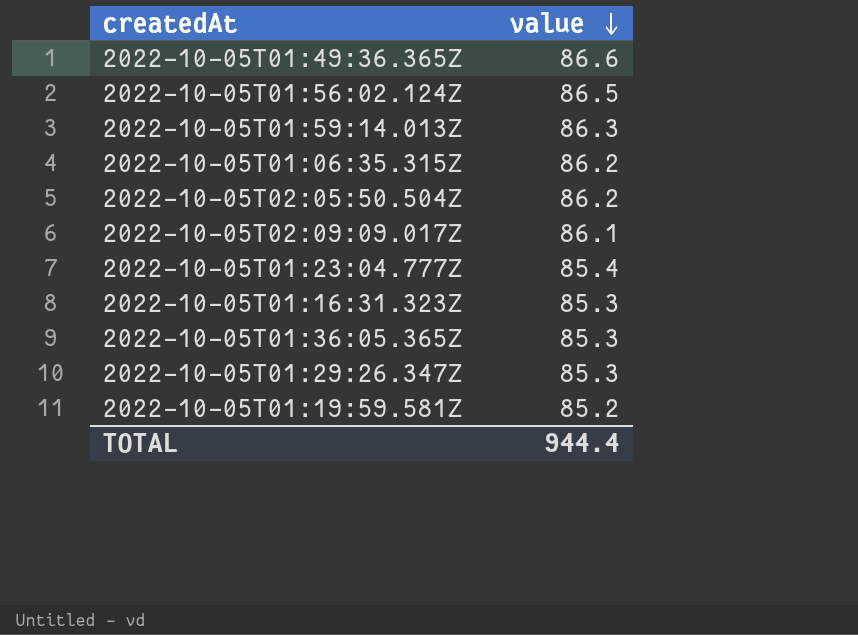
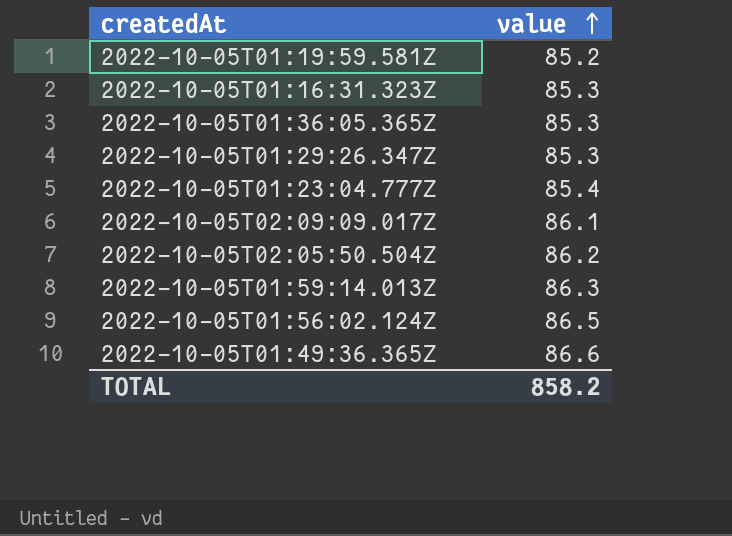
row order: value descending -> value ascending
row 2022-10-05T01:06:35.315Z: 86.2 -> none
TOTAL | value: 944.4 -> 858.2

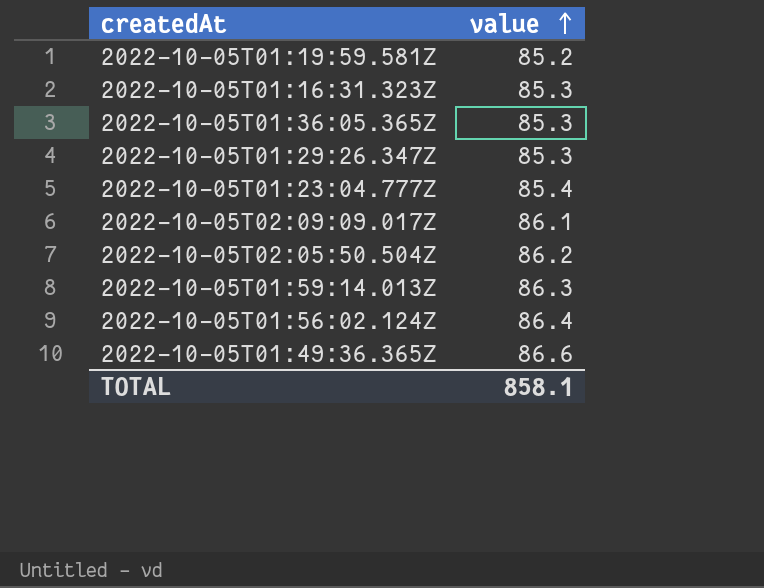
2022-10-05T01:56:02.124Z | value: 86.5 -> 86.4
TOTAL | value: 858.2 -> 858.1

